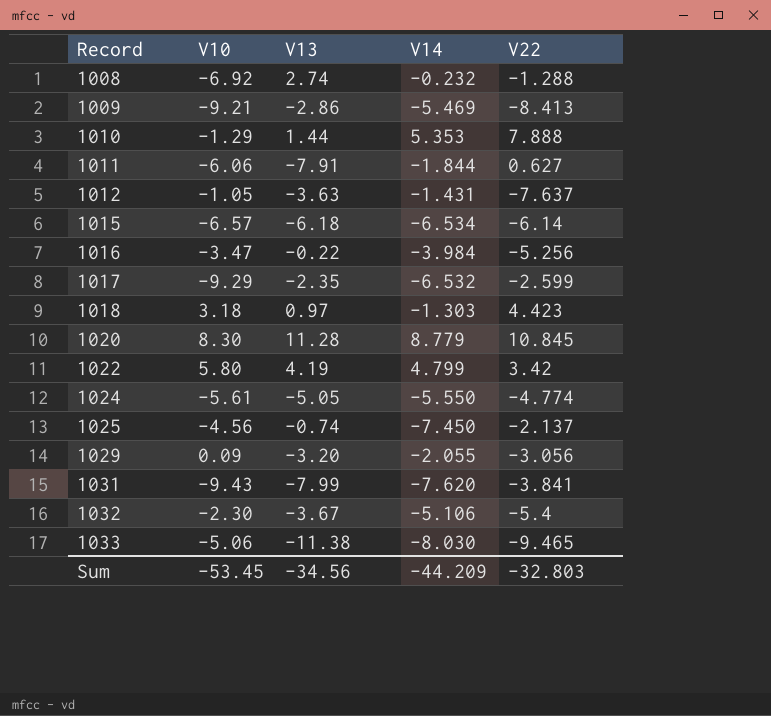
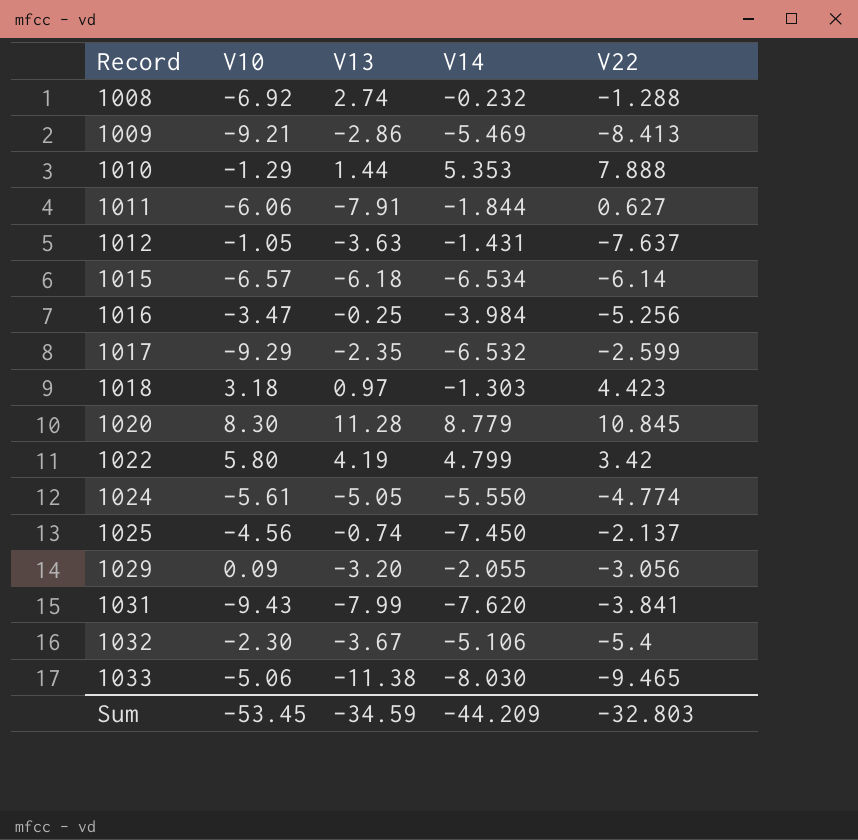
1016 | V13: -0.22 -> -0.25
Sum | V13: -34.56 -> -34.59

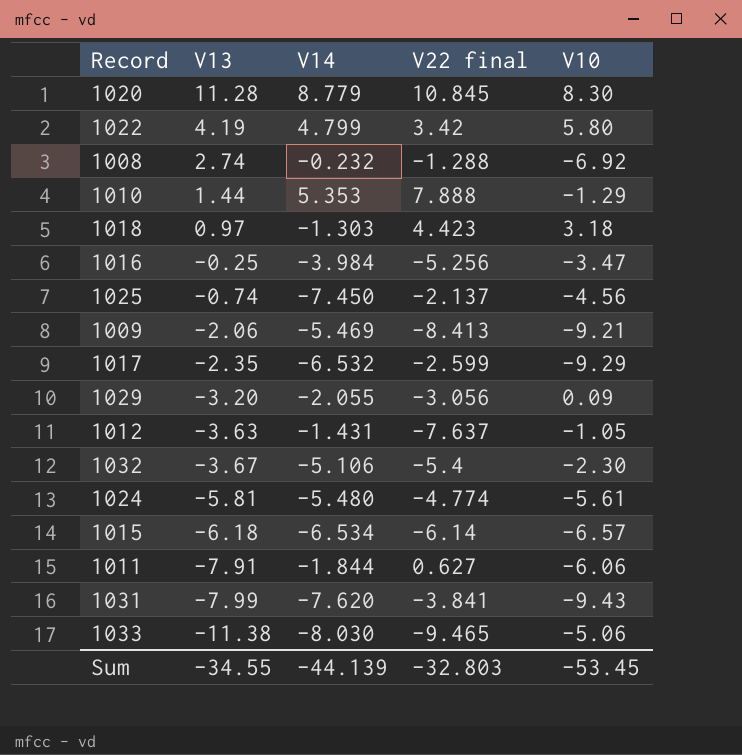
row order: Record ascending -> V13 descending
column name: V22 -> V22 final
column V10 | position: 2 -> 5
1009 | V13: -2.86 -> -2.06
1024 | V13: -5.05 -> -5.81
1024 | V14: -5.550 -> -5.480
Sum | V13: -34.59 -> -34.55
Sum | V14: -44.209 -> -44.139

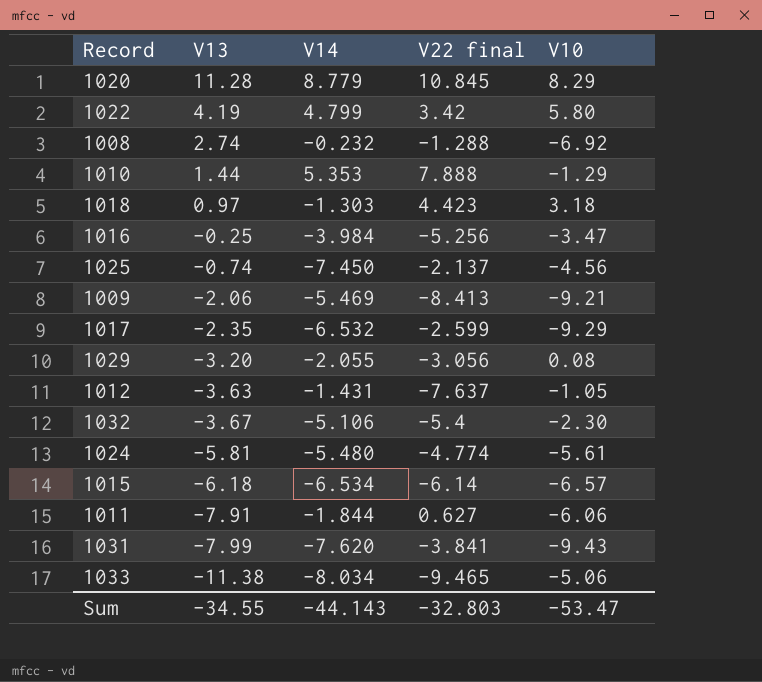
1020 | V10: 8.30 -> 8.29
1029 | V10: 0.09 -> 0.08
1033 | V14: -8.030 -> -8.034
Sum | V14: -44.139 -> -44.143
Sum | V10: -53.45 -> -53.47

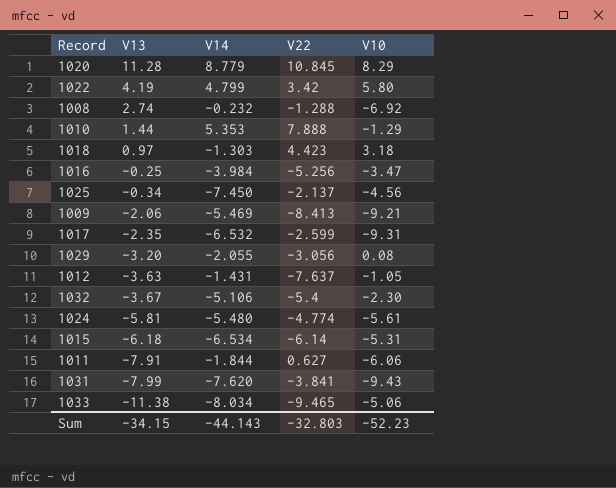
column name: V22 final -> V22
1025 | V13: -0.74 -> -0.34
1017 | V10: -9.29 -> -9.31
1015 | V10: -6.57 -> -5.31
Sum | V13: -34.55 -> -34.15
Sum | V10: -53.47 -> -52.23

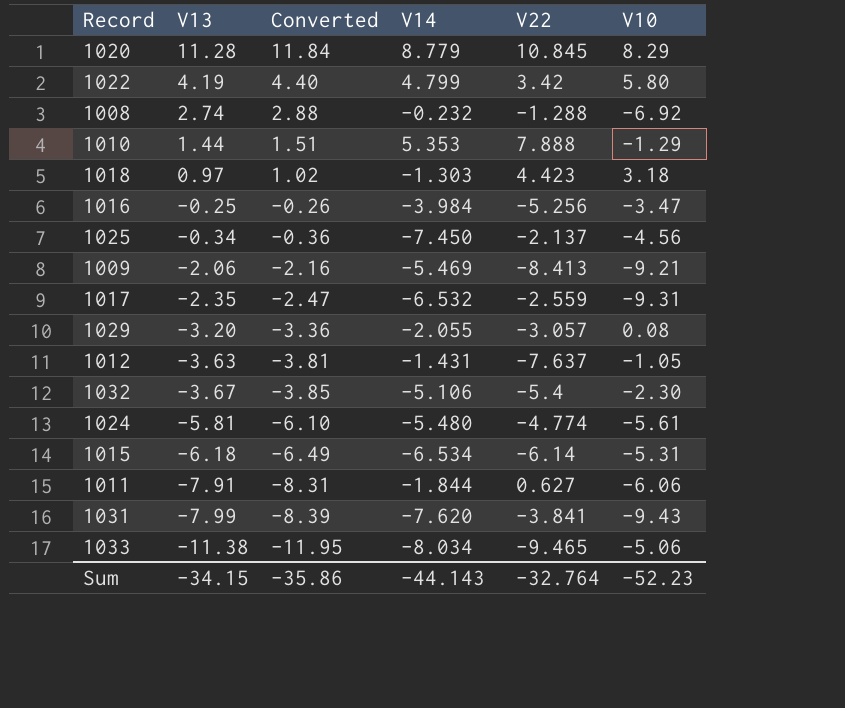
column Converted | formula: none -> [V13] * 1.05
1017 | V22: -2.599 -> -2.559
1029 | V22: -3.056 -> -3.057
Sum | V22: -32.803 -> -32.764

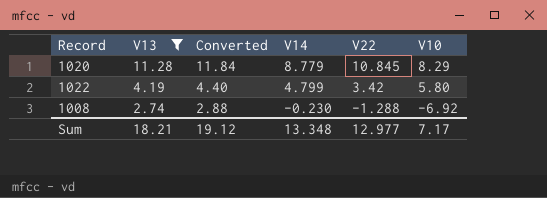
filter: none -> V13 >= 2.74
1008 | V14: -0.232 -> -0.230
Sum | V13: -34.15 -> 18.21
Sum | Converted: -35.86 -> 19.12
Sum | V14: -44.143 -> 13.348
Sum | V22: -32.764 -> 12.977
Sum | V10: -52.23 -> 7.17

